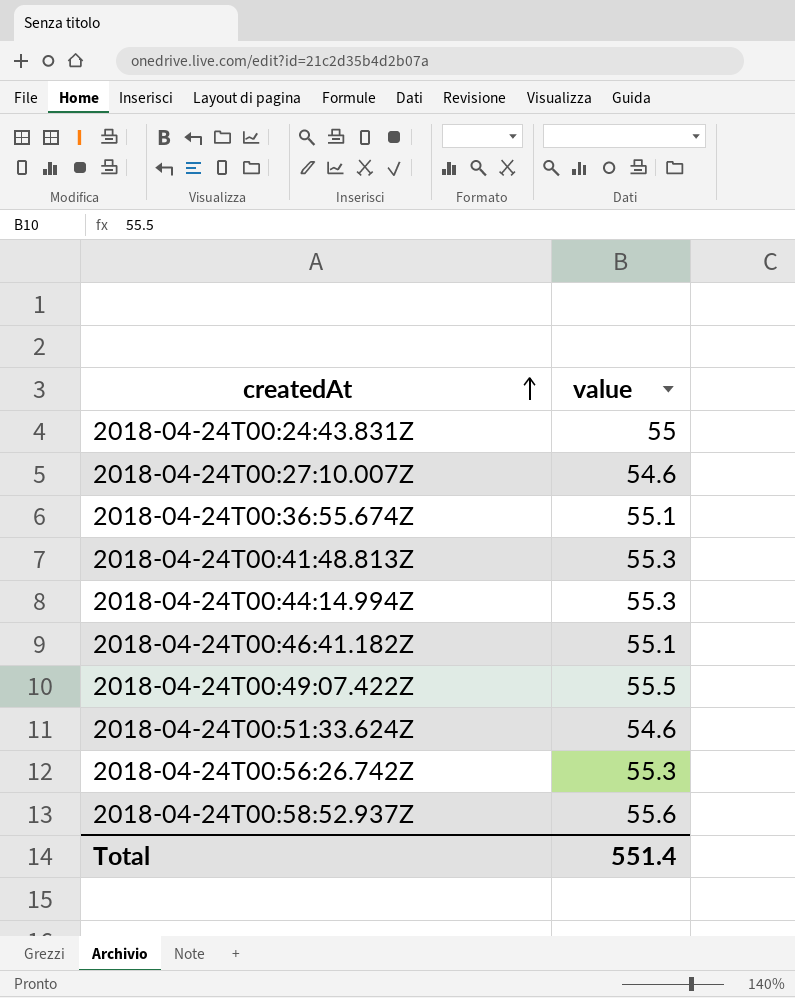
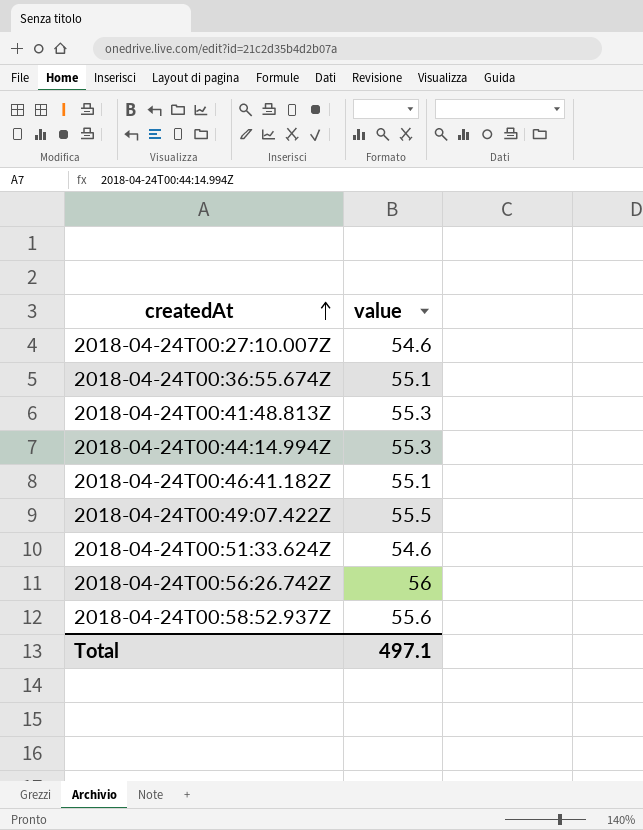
row 2018-04-24T00:24:43.831Z: 55 -> none
2018-04-24T00:56:26.742Z | value: 55.3 -> 56
Total | value: 551.4 -> 497.1

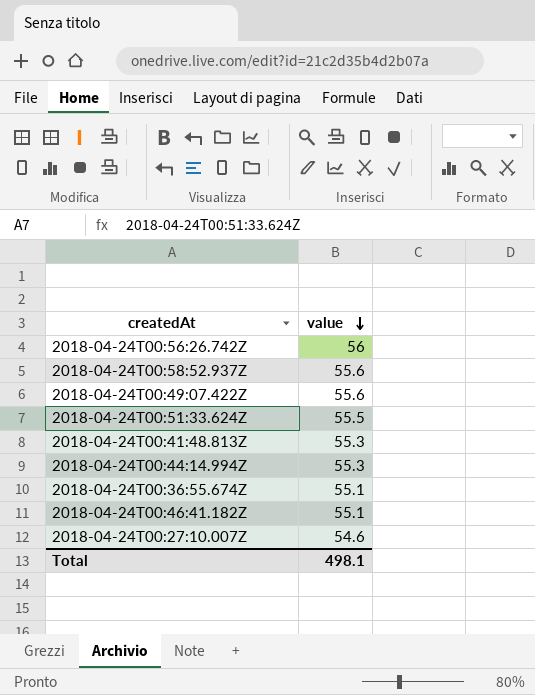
row order: createdAt ascending -> value descending
2018-04-24T00:49:07.422Z | value: 55.5 -> 55.6
2018-04-24T00:51:33.624Z | value: 54.6 -> 55.5
Total | value: 497.1 -> 498.1

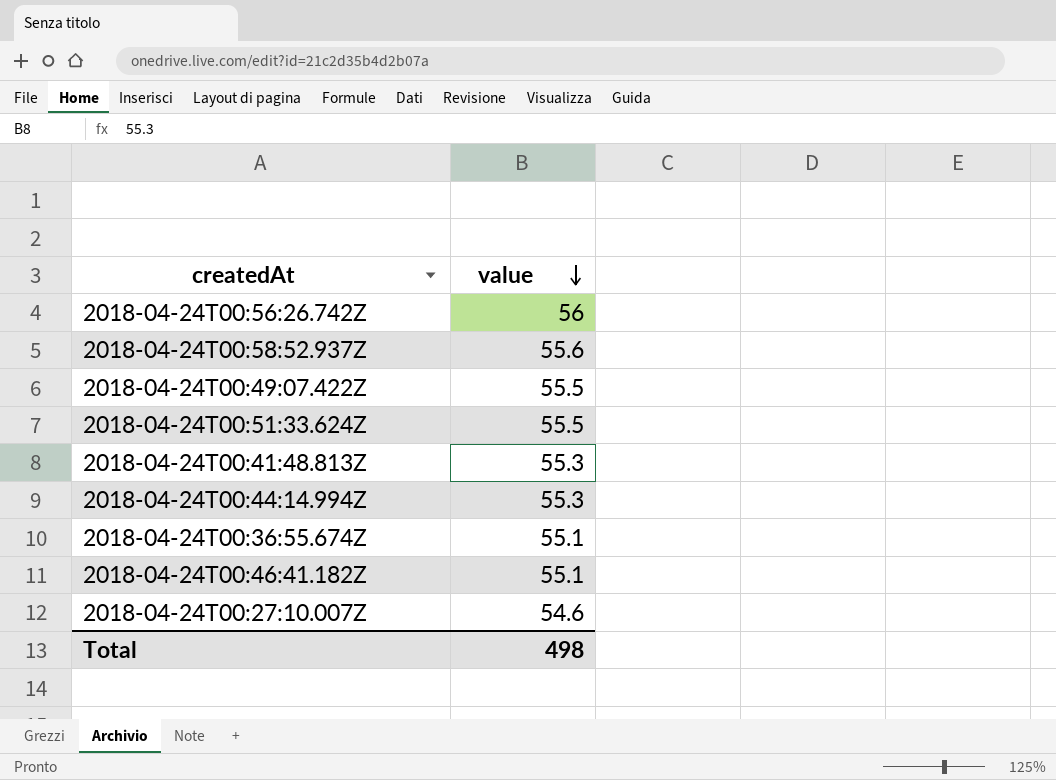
2018-04-24T00:49:07.422Z | value: 55.6 -> 55.5
Total | value: 498.1 -> 498

